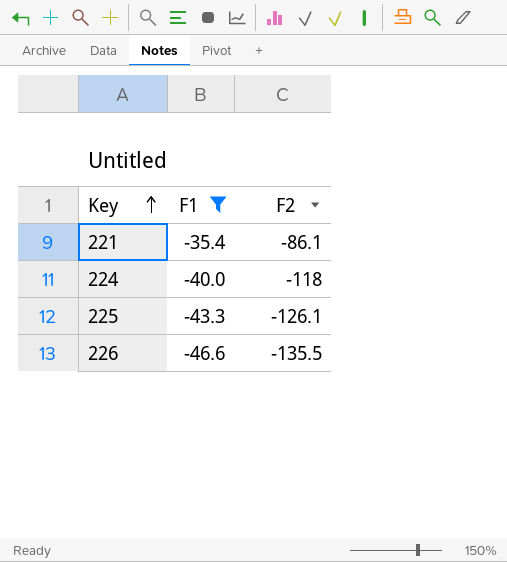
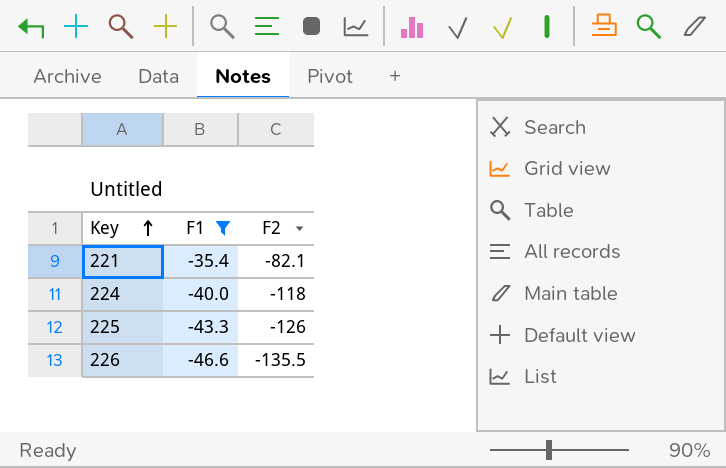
221 | F2: -86.1 -> -82.1
225 | F2: -126.1 -> -126

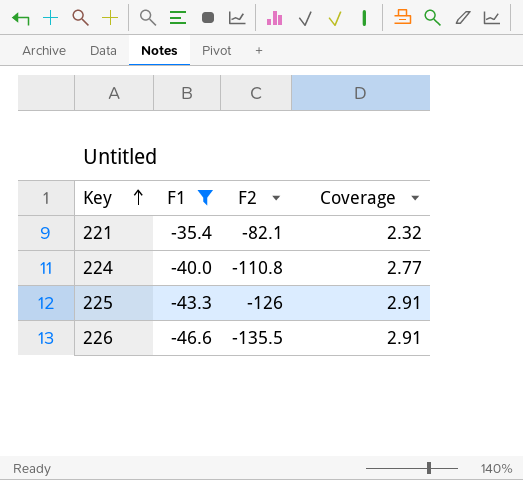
column Coverage | formula: none -> [F2] / [F1]
224 | F2: -118 -> -110.8

